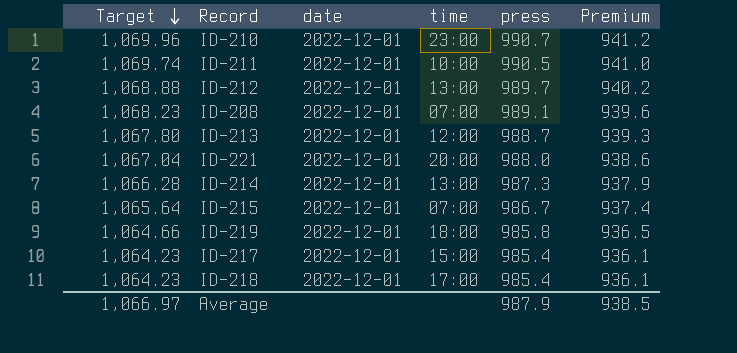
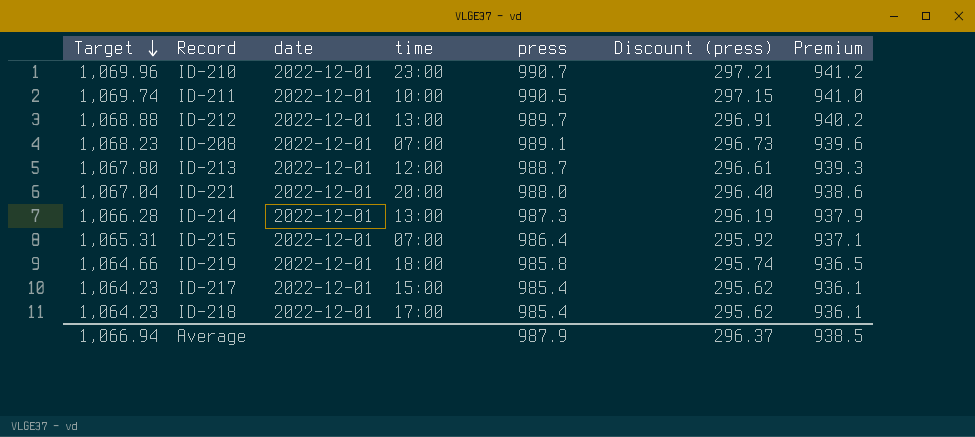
column Discount (press) | formula: none -> [press] * 0.3
ID-215 | Target: 1,065.64 -> 1,065.31
ID-215 | press: 986.7 -> 986.4
ID-215 | Premium: 937.4 -> 937.1
Average | Target: 1,066.97 -> 1,066.94

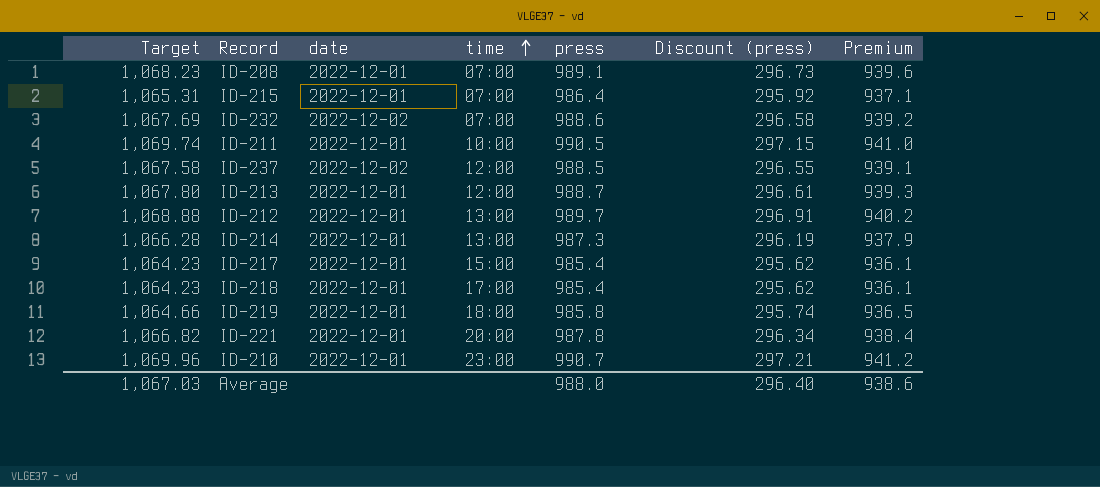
row order: Target descending -> time ascending
row ID-232: none -> 1,067.69 | 2022-12-02 | 07:00 | 988.6 | 296.58 | 939.2
row ID-237: none -> 1,067.58 | 2022-12-02 | 12:00 | 988.5 | 296.55 | 939.1
ID-221 | Target: 1,067.04 -> 1,066.82
ID-221 | press: 988.0 -> 987.8
ID-221 | Discount (press): 296.40 -> 296.34
ID-221 | Premium: 938.6 -> 938.4
Average | Target: 1,066.94 -> 1,067.03
Average | press: 987.9 -> 988.0
Average | Discount (press): 296.37 -> 296.40
Average | Premium: 938.5 -> 938.6

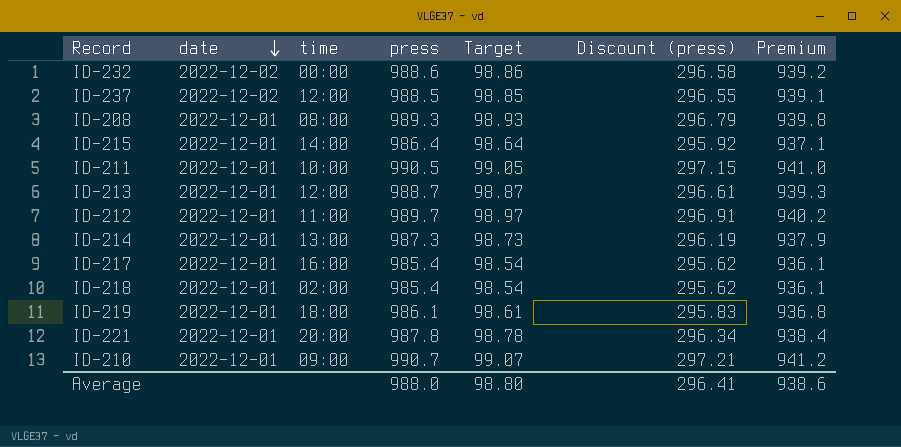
row order: time ascending -> date descending
column Target | formula: [press] * 1.08 -> [press] * 0.1
column Target | position: 1 -> 5
ID-232 | time: 07:00 -> 00:00
ID-208 | time: 07:00 -> 08:00
ID-208 | press: 989.1 -> 989.3
ID-208 | Discount (press): 296.73 -> 296.79
ID-208 | Premium: 939.6 -> 939.8
ID-215 | time: 07:00 -> 14:00
ID-212 | time: 13:00 -> 11:00
ID-217 | time: 15:00 -> 16:00
ID-218 | time: 17:00 -> 02:00
ID-219 | press: 985.8 -> 986.1
ID-219 | Discount (press): 295.74 -> 295.83
ID-219 | Premium: 936.5 -> 936.8
ID-210 | time: 23:00 -> 09:00
Average | Target: 1,067.03 -> 98.80
Average | Discount (press): 296.40 -> 296.41

